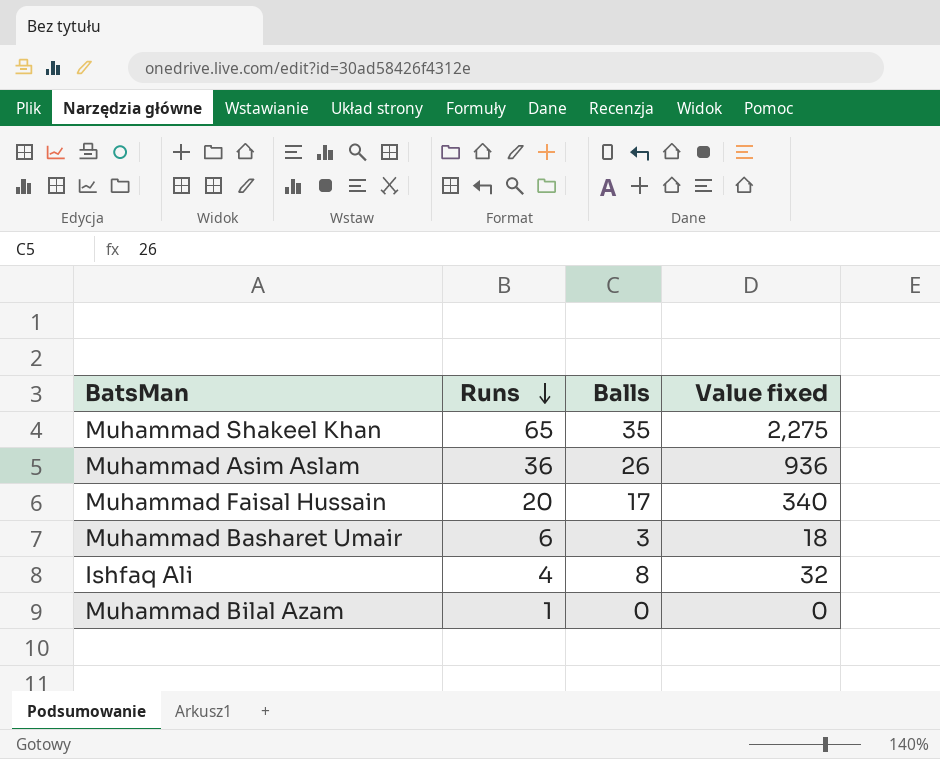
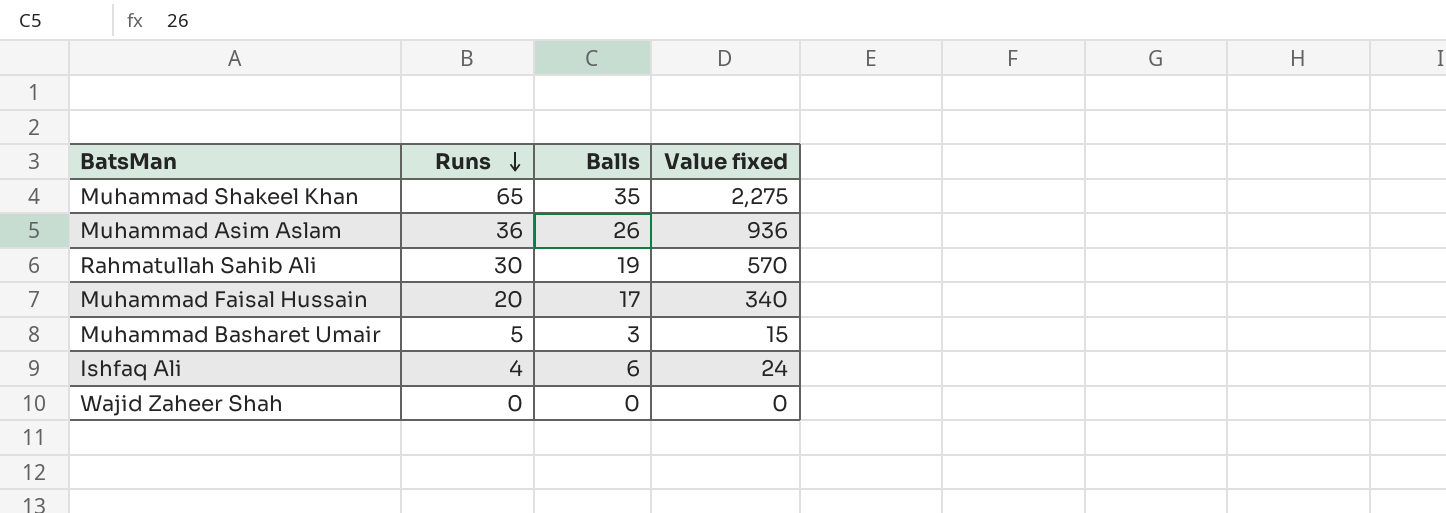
row Muhammad Bilal Azam: 1 | 0 | 0 -> none
row Rahmatullah Sahib Ali: none -> 30 | 19 | 570
Muhammad Basharet Umair | Runs: 6 -> 5
Muhammad Basharet Umair | Value fixed: 18 -> 15
Ishfaq Ali | Balls: 8 -> 6
Ishfaq Ali | Value fixed: 32 -> 24
row Wajid Zaheer Shah: none -> 0 | 0 | 0

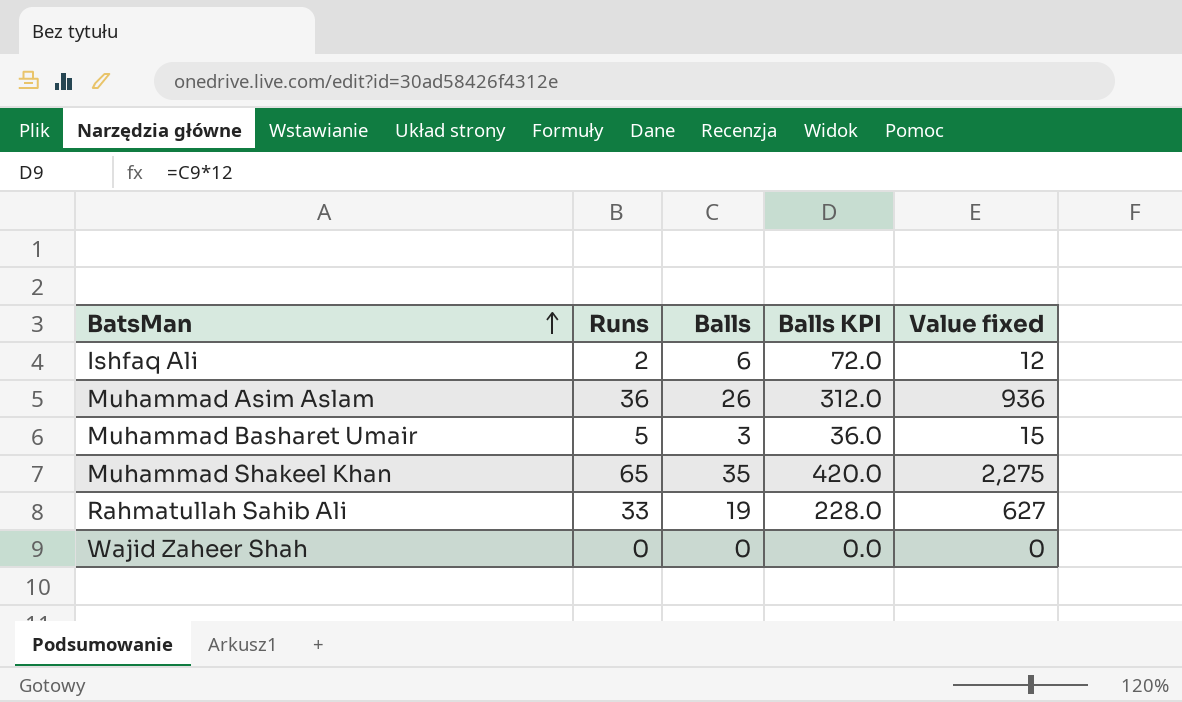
row order: Runs descending -> BatsMan ascending
column Balls KPI | formula: none -> [Balls] * 12
row Muhammad Faisal Hussain: 20 | 17 | 340 -> none
Ishfaq Ali | Runs: 4 -> 2
Ishfaq Ali | Value fixed: 24 -> 12
Rahmatullah Sahib Ali | Runs: 30 -> 33
Rahmatullah Sahib Ali | Value fixed: 570 -> 627

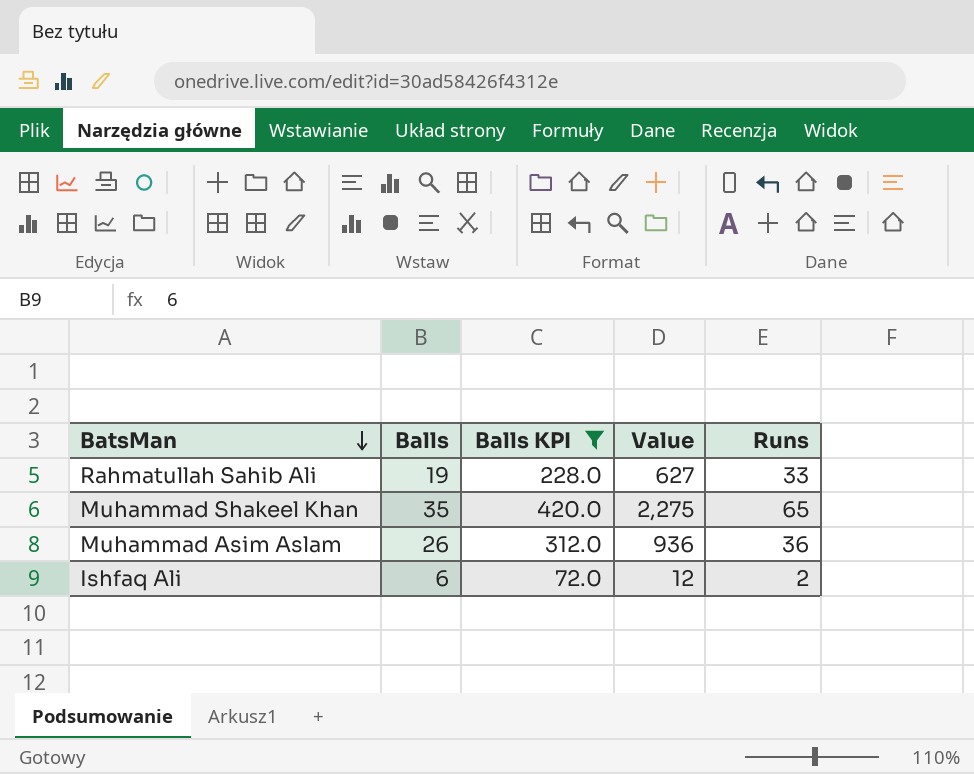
filter: none -> Balls KPI >= 72.0
row order: BatsMan ascending -> BatsMan descending
column name: Value fixed -> Value
column Runs | position: 2 -> 5

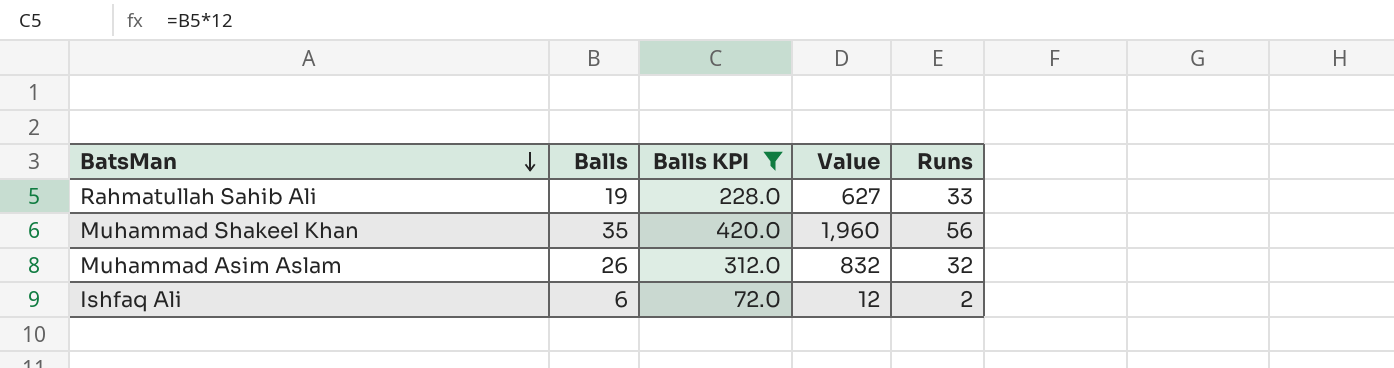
Muhammad Shakeel Khan | Value: 2,275 -> 1,960
Muhammad Shakeel Khan | Runs: 65 -> 56
Muhammad Asim Aslam | Value: 936 -> 832
Muhammad Asim Aslam | Runs: 36 -> 32

